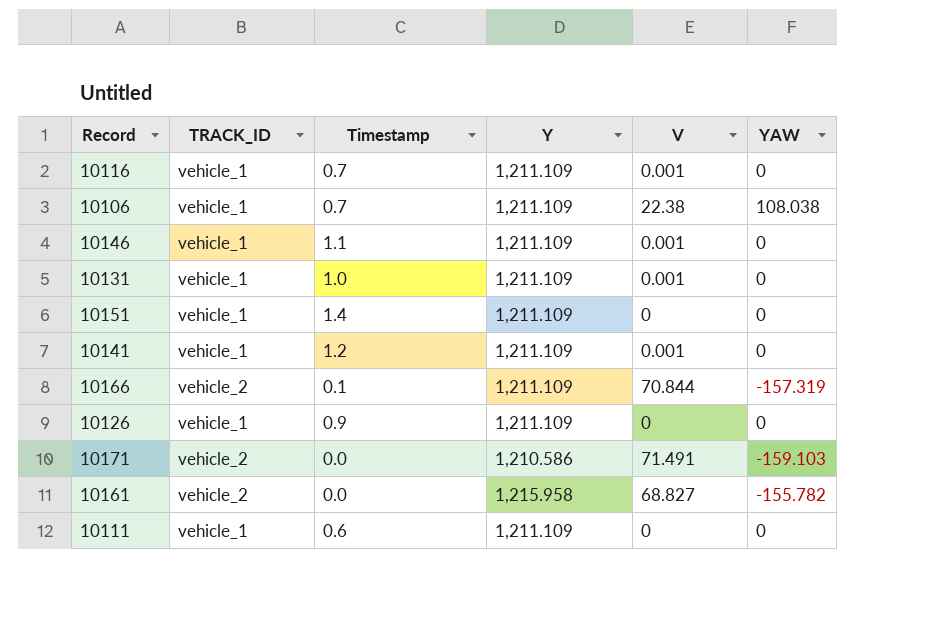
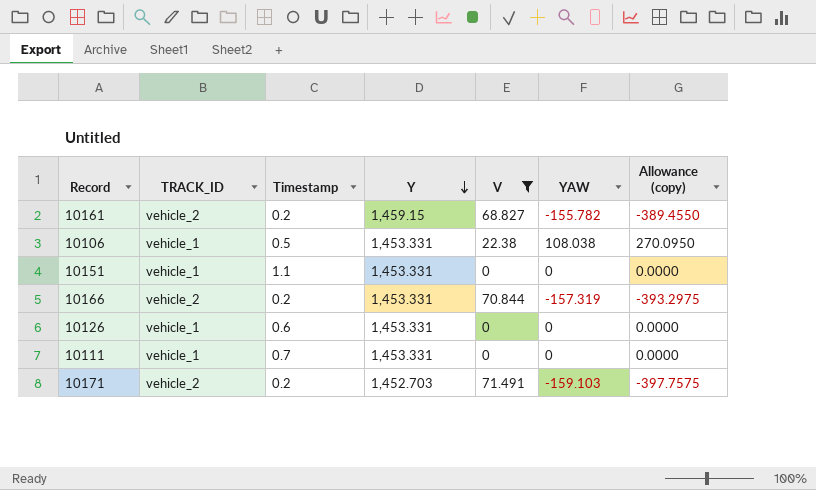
filter: none -> V != 0.001
row order: none -> Y descending
column Allowance (copy) | formula: none -> [YAW] * 2.5
10161 | Timestamp: 0.0 -> 0.2
10161 | Y: 1,215.958 -> 1,459.15
10106 | Timestamp: 0.7 -> 0.5
10106 | Y: 1,211.109 -> 1,453.331
10151 | Timestamp: 1.4 -> 1.1
10151 | Y: 1,211.109 -> 1,453.331
10166 | Timestamp: 0.1 -> 0.2
10166 | Y: 1,211.109 -> 1,453.331
10126 | Timestamp: 0.9 -> 0.6
10126 | Y: 1,211.109 -> 1,453.331
10111 | Timestamp: 0.6 -> 0.7
10111 | Y: 1,211.109 -> 1,453.331
10171 | Timestamp: 0.0 -> 0.2
10171 | Y: 1,210.586 -> 1,452.703

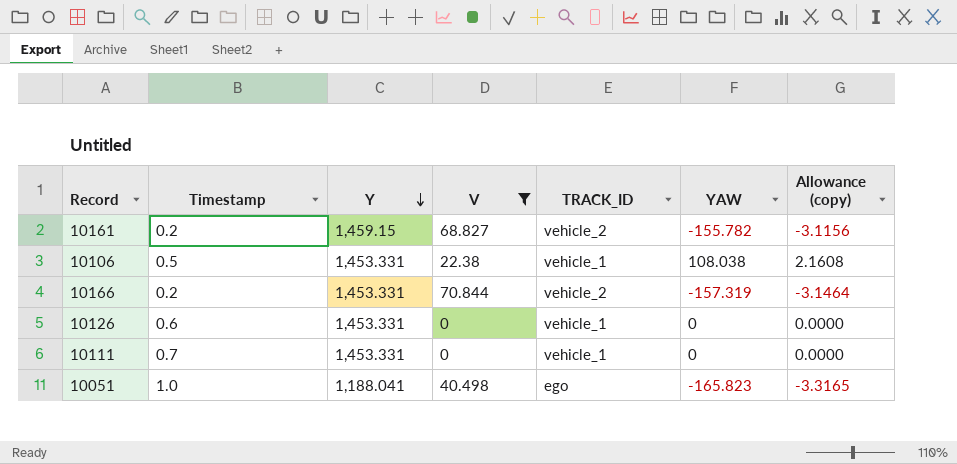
column TRACK_ID | position: 2 -> 5
column Allowance (copy) | formula: [YAW] * 2.5 -> [YAW] * 0.02
row 10151: vehicle_1 | 1.1 | 1,453.331 | 0 | 0 | 0.0000 -> none
row 10171: vehicle_2 | 0.2 | 1,452.703 | 71.491 | -159.103 | -397.7575 -> none
row 10051: none -> 1.0 | 1,188.041 | 40.498 | ego | -165.823 | -3.3165

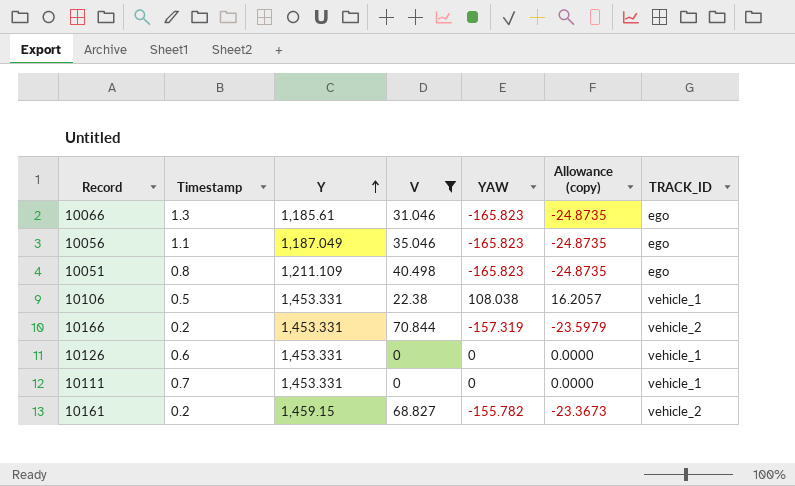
row order: Y descending -> Y ascending
column Allowance (copy) | formula: [YAW] * 0.02 -> [YAW] * 0.15
column TRACK_ID | position: 5 -> 7
row 10066: none -> 1.3 | 1,185.61 | 31.046 | -165.823 | -24.8735 | ego
row 10056: none -> 1.1 | 1,187.049 | 35.046 | -165.823 | -24.8735 | ego
10051 | Timestamp: 1.0 -> 0.8
10051 | Y: 1,188.041 -> 1,211.109

